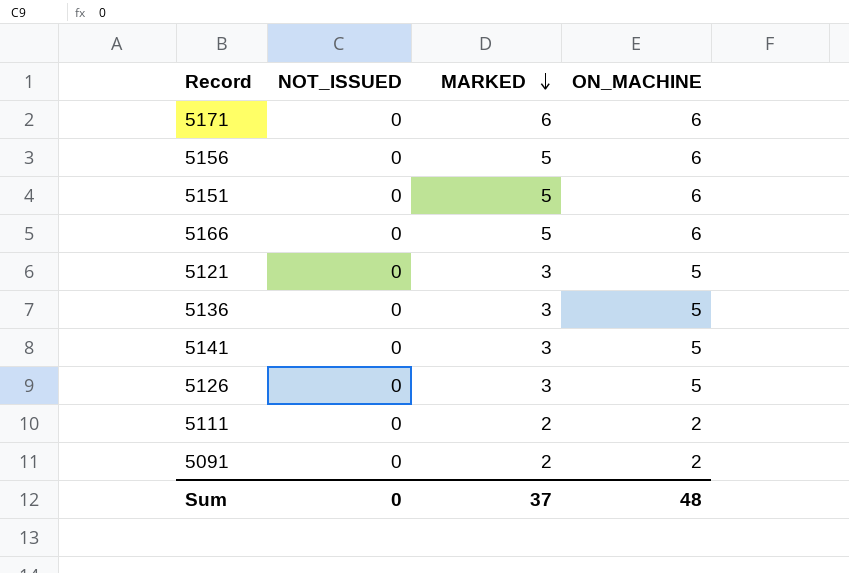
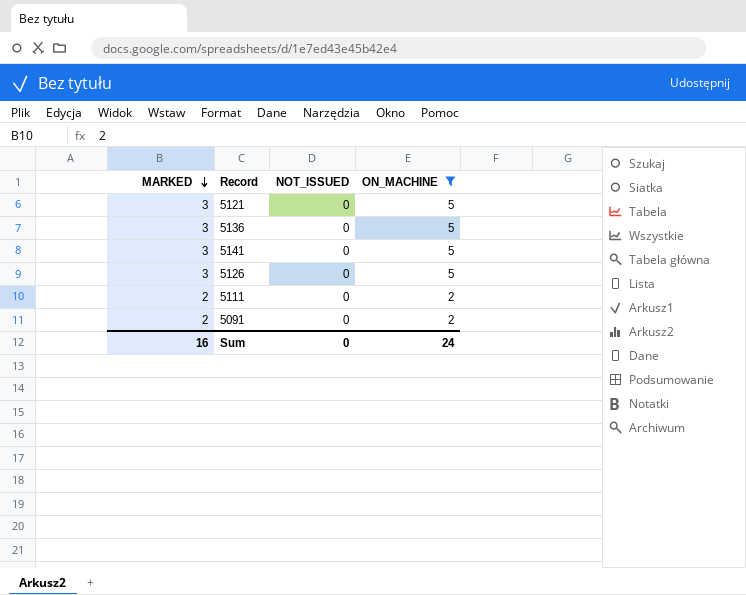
filter: none -> ON_MACHINE != 6
column MARKED | position: 3 -> 1
Sum | MARKED: 37 -> 16
Sum | ON_MACHINE: 48 -> 24

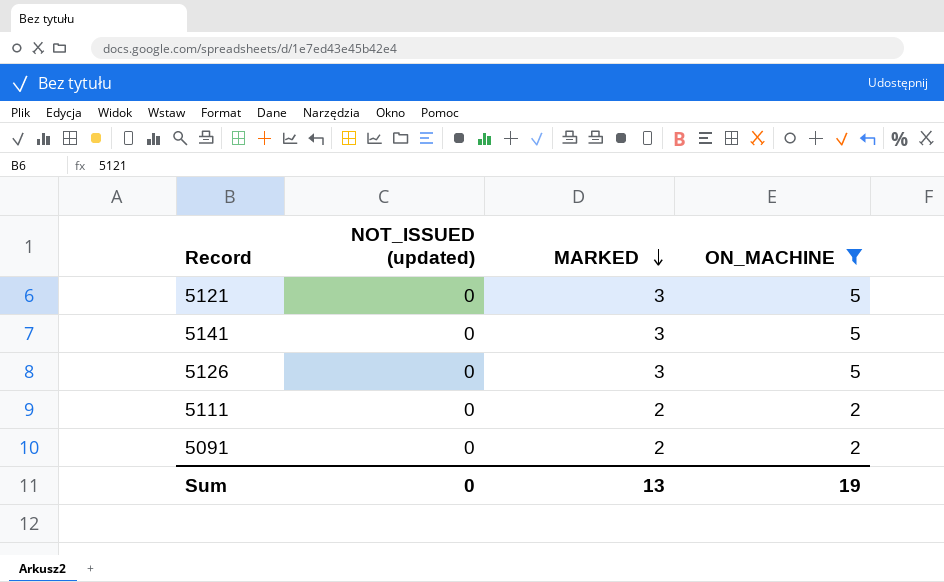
column name: NOT_ISSUED -> NOT_ISSUED (updated)
column MARKED | position: 1 -> 3
row 5136: 3 | 0 | 5 -> none
Sum | MARKED: 16 -> 13
Sum | ON_MACHINE: 24 -> 19

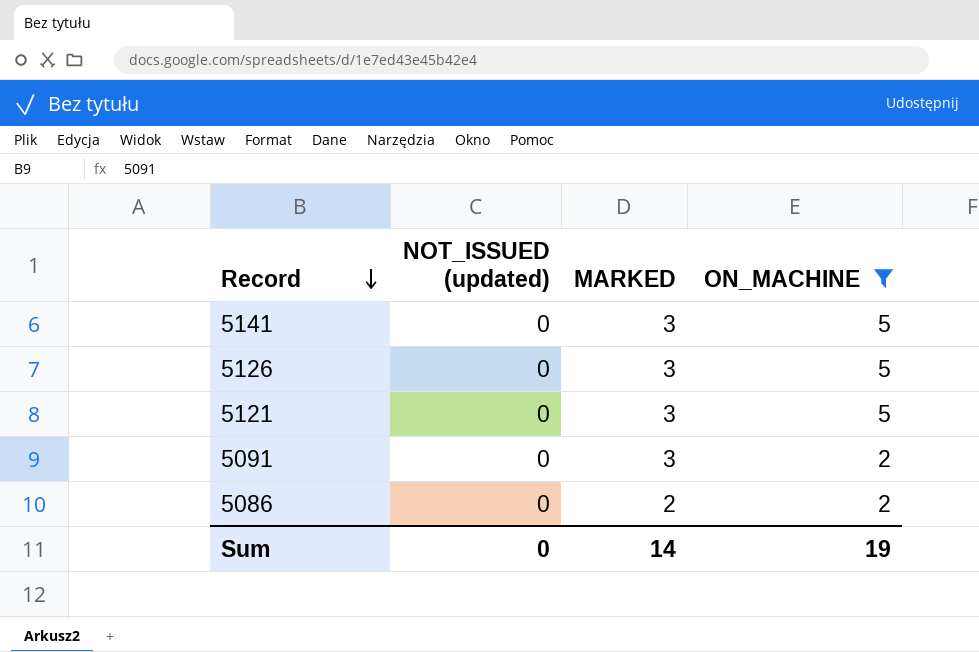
row order: MARKED descending -> Record descending
row 5111: 0 | 2 | 2 -> none
5091 | MARKED: 2 -> 3
row 5086: none -> 0 | 2 | 2
Sum | MARKED: 13 -> 14

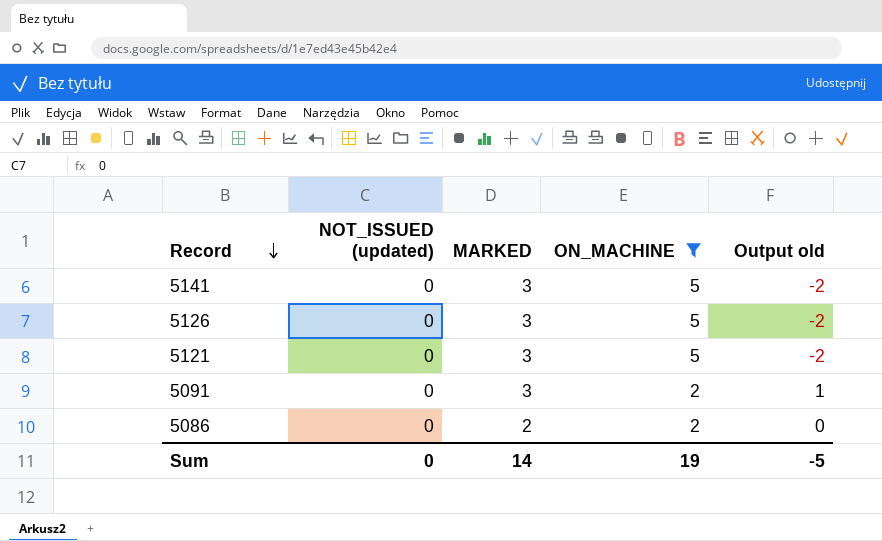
column Output old | formula: none -> [MARKED] - [ON_MACHINE]

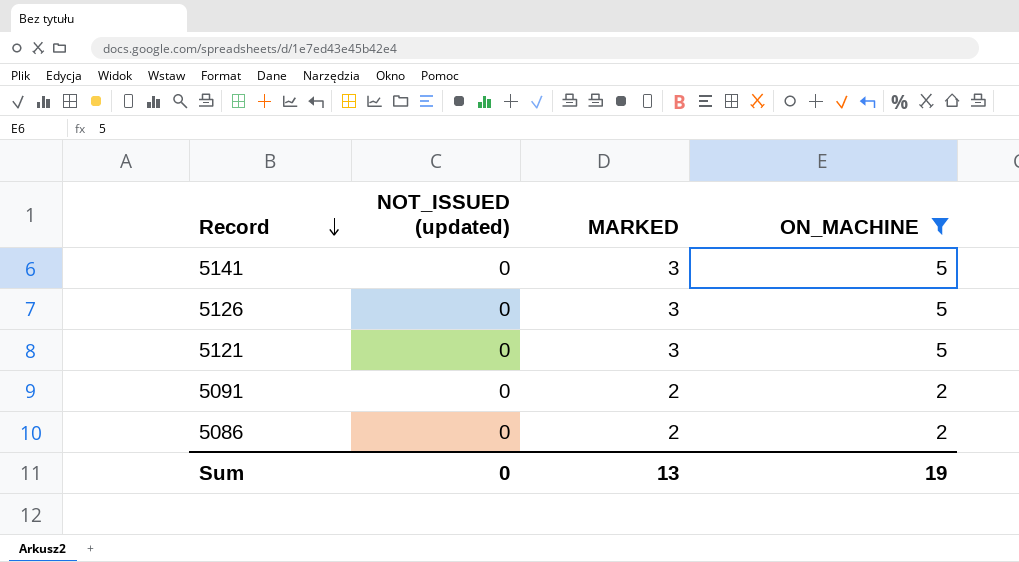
column Output old | formula: [MARKED] - [ON_MACHINE] -> none
5091 | MARKED: 3 -> 2
Sum | MARKED: 14 -> 13

